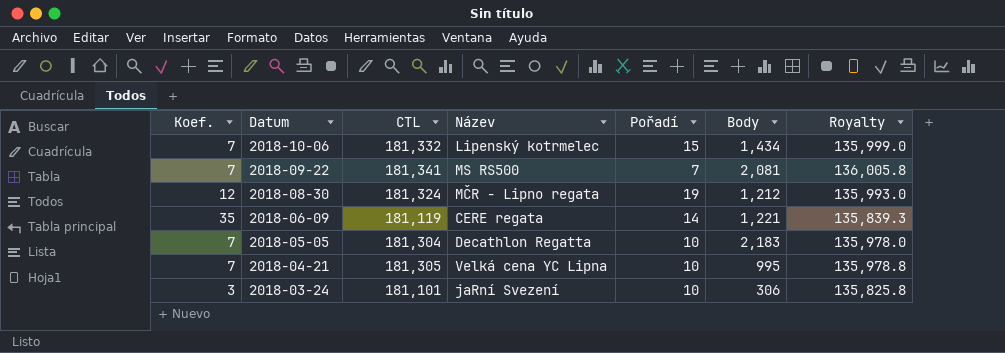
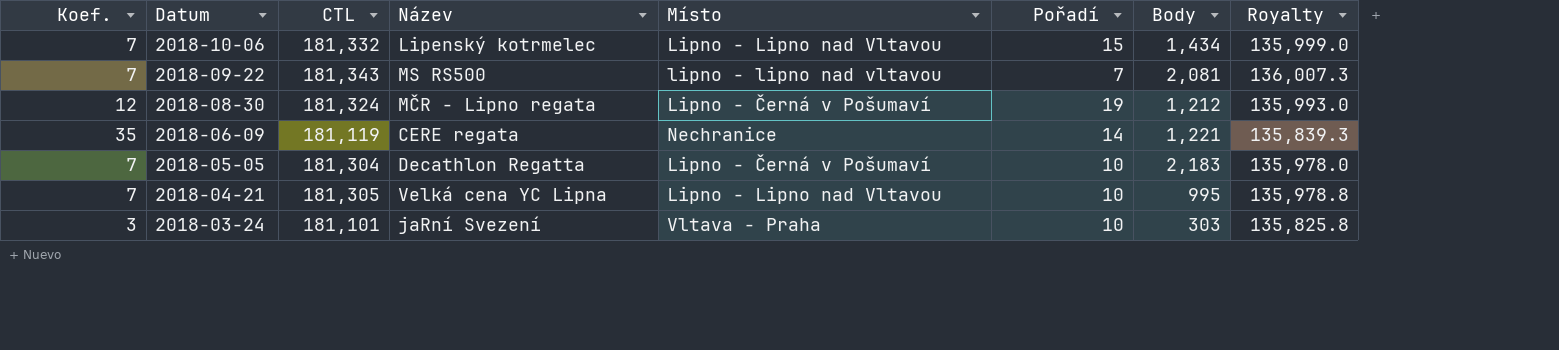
column Místo | position: none -> 5
2018-09-22 | CTL: 181,341 -> 181,343
2018-09-22 | Royalty: 136,005.8 -> 136,007.3
2018-03-24 | Body: 306 -> 303

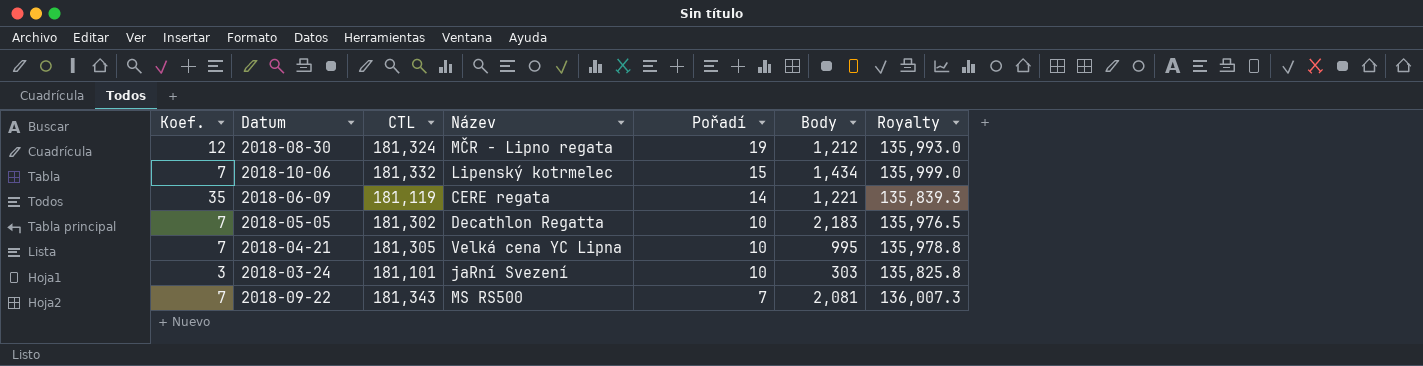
row order: Datum descending -> Pořadí descending
column Místo | position: 5 -> none
2018-05-05 | CTL: 181,304 -> 181,302
2018-05-05 | Royalty: 135,978.0 -> 135,976.5

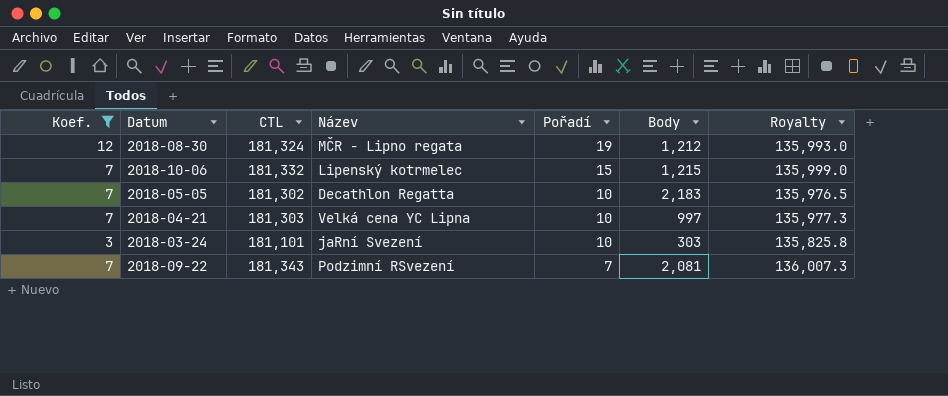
filter: none -> Koef. != 35
2018-10-06 | Body: 1,434 -> 1,215
2018-04-21 | CTL: 181,305 -> 181,303
2018-04-21 | Body: 995 -> 997
2018-04-21 | Royalty: 135,978.8 -> 135,977.3
2018-09-22 | Název: MS RS500 -> Podzimní RSvezení

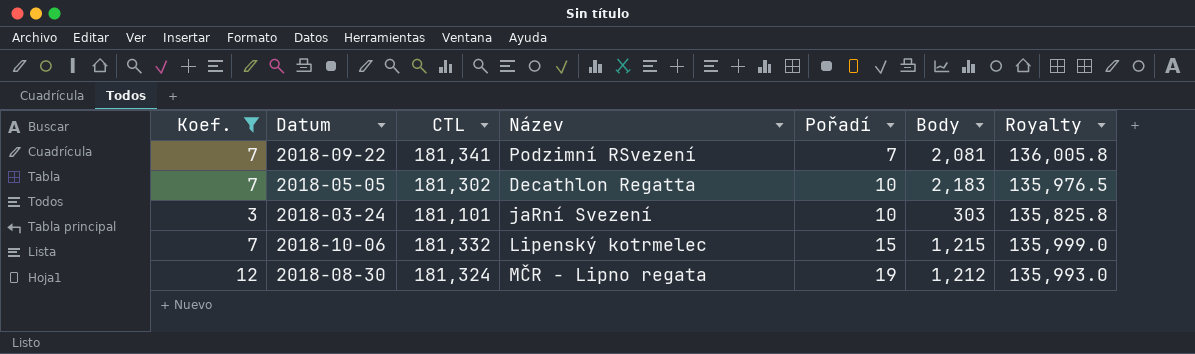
row order: Pořadí descending -> Pořadí ascending
row 2018-04-21: 7 | 181,303 | Velká cena YC Lipna | 10 | 997 | 135,977.3 -> none
2018-09-22 | CTL: 181,343 -> 181,341
2018-09-22 | Royalty: 136,007.3 -> 136,005.8

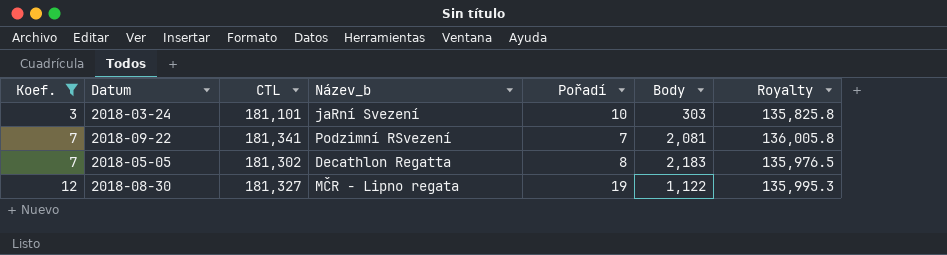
row order: Pořadí ascending -> Koef. ascending
column name: Název -> Název_b
row 2018-10-06: 7 | 181,332 | Lipenský kotrmelec | 15 | 1,215 | 135,999.0 -> none
2018-05-05 | Pořadí: 10 -> 8
2018-08-30 | CTL: 181,324 -> 181,327
2018-08-30 | Body: 1,212 -> 1,122
2018-08-30 | Royalty: 135,993.0 -> 135,995.3

